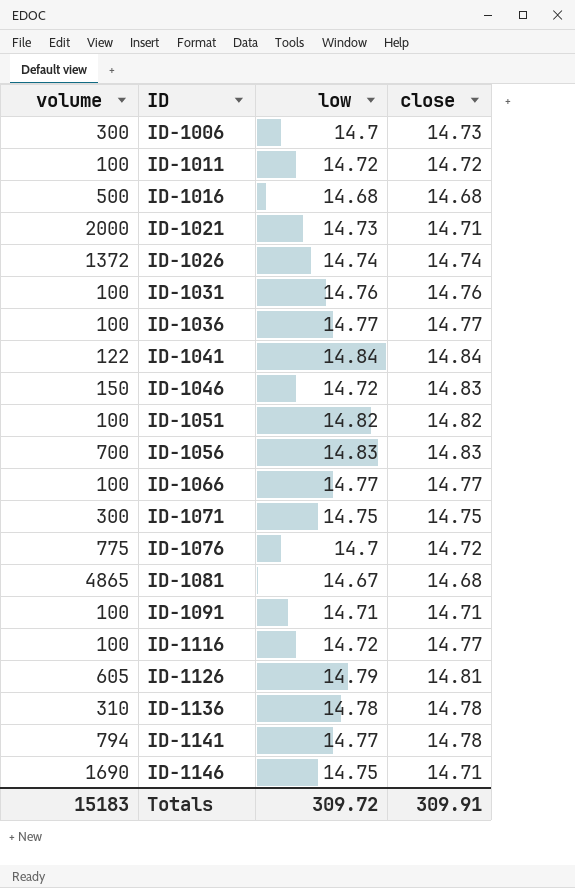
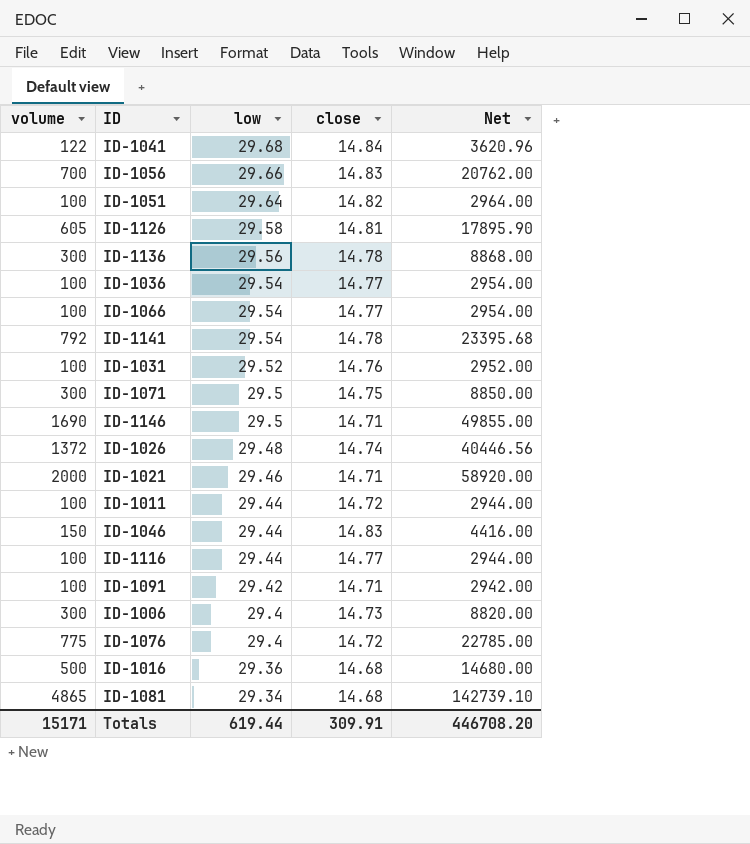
row order: ID ascending -> low descending
column Net | formula: none -> [volume] * [low]
ID-1041 | low: 14.84 -> 29.68
ID-1056 | low: 14.83 -> 29.66
ID-1051 | low: 14.82 -> 29.64
ID-1126 | low: 14.79 -> 29.58
ID-1136 | volume: 310 -> 300
ID-1136 | low: 14.78 -> 29.56
ID-1036 | low: 14.77 -> 29.54
ID-1066 | low: 14.77 -> 29.54
ID-1141 | volume: 794 -> 792
ID-1141 | low: 14.77 -> 29.54
ID-1031 | low: 14.76 -> 29.52
ID-1071 | low: 14.75 -> 29.5
ID-1146 | low: 14.75 -> 29.5
ID-1026 | low: 14.74 -> 29.48
ID-1021 | low: 14.73 -> 29.46
ID-1011 | low: 14.72 -> 29.44
ID-1046 | low: 14.72 -> 29.44
ID-1116 | low: 14.72 -> 29.44
ID-1091 | low: 14.71 -> 29.42
ID-1006 | low: 14.7 -> 29.4
ID-1076 | low: 14.7 -> 29.4
ID-1016 | low: 14.68 -> 29.36
ID-1081 | low: 14.67 -> 29.34
Totals | volume: 15183 -> 15171
Totals | low: 309.72 -> 619.44

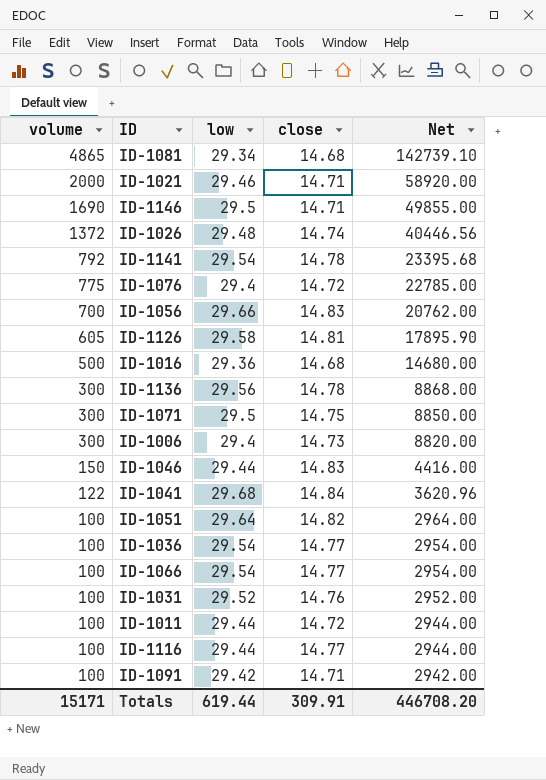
row order: low descending -> volume descending

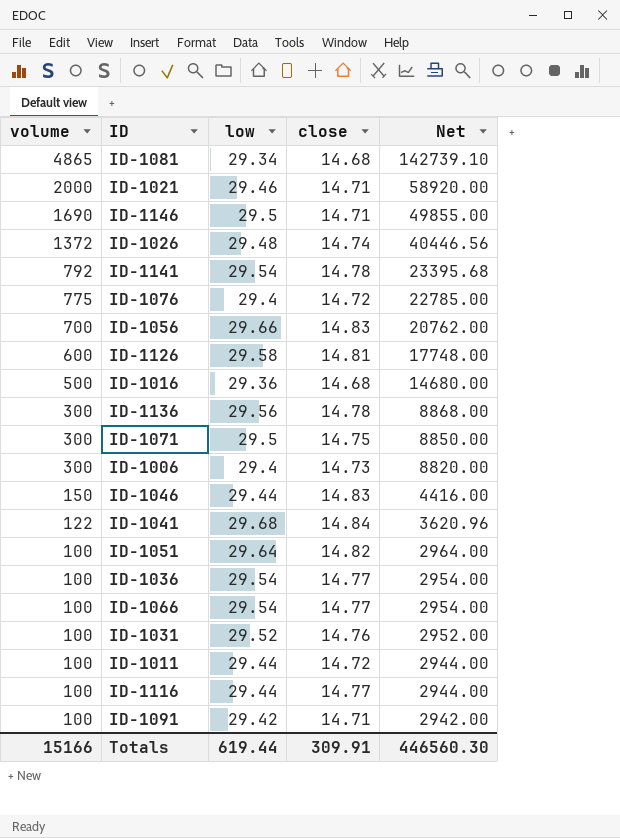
ID-1126 | volume: 605 -> 600
ID-1126 | Net: 17895.90 -> 17748.00
Totals | volume: 15171 -> 15166
Totals | Net: 446708.20 -> 446560.30

